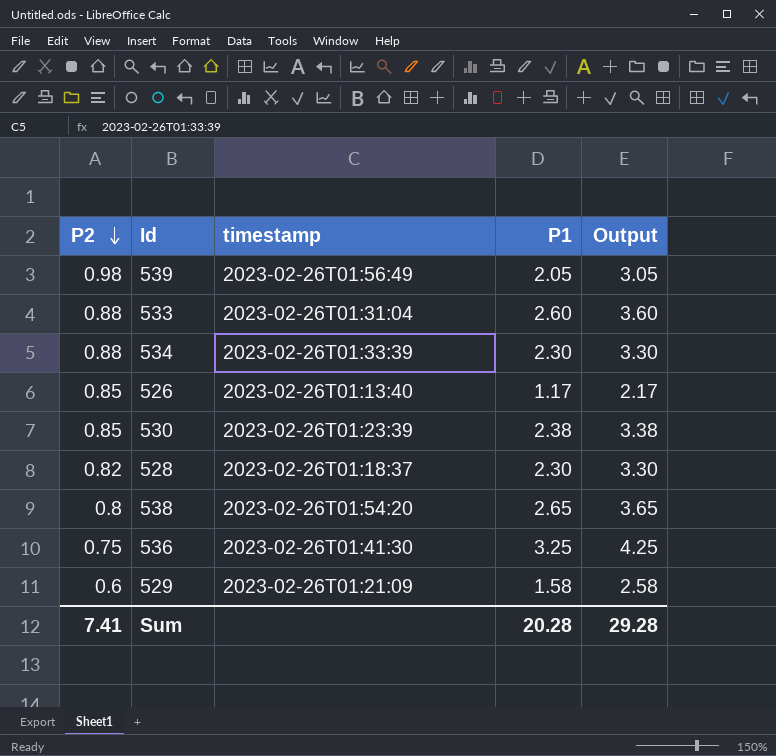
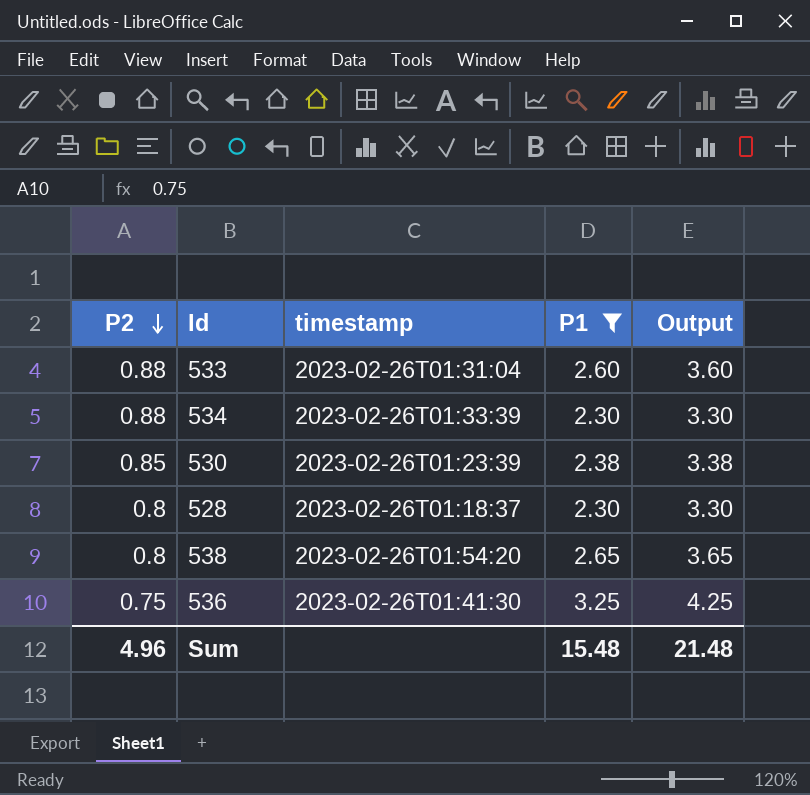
filter: none -> P1 >= 2.30
528 | P2: 0.82 -> 0.8
Sum | P2: 7.41 -> 4.96
Sum | P1: 20.28 -> 15.48
Sum | Output: 29.28 -> 21.48

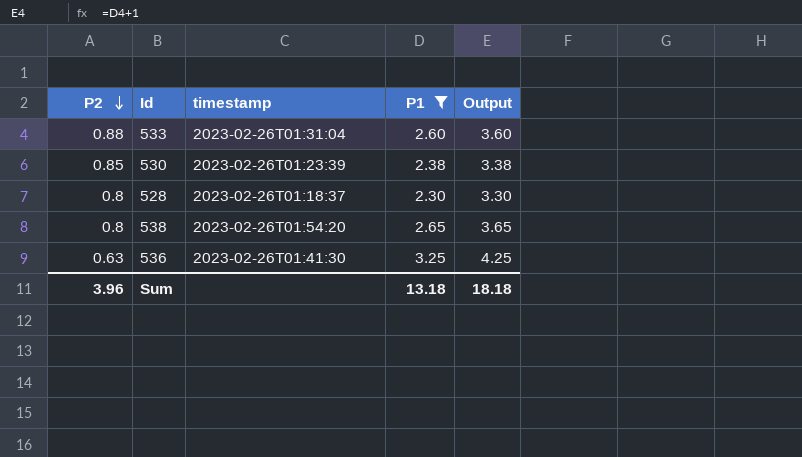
row 534: 0.88 | 2023-02-26T01:33:39 | 2.30 | 3.30 -> none
536 | P2: 0.75 -> 0.63
Sum | P2: 4.96 -> 3.96
Sum | P1: 15.48 -> 13.18
Sum | Output: 21.48 -> 18.18

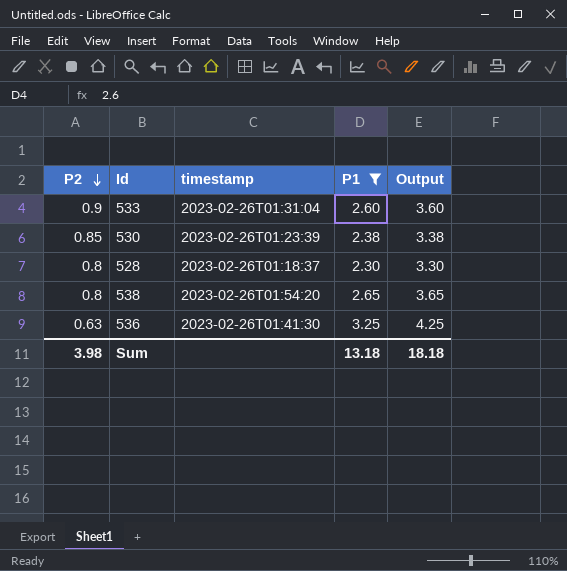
533 | P2: 0.88 -> 0.9
Sum | P2: 3.96 -> 3.98

